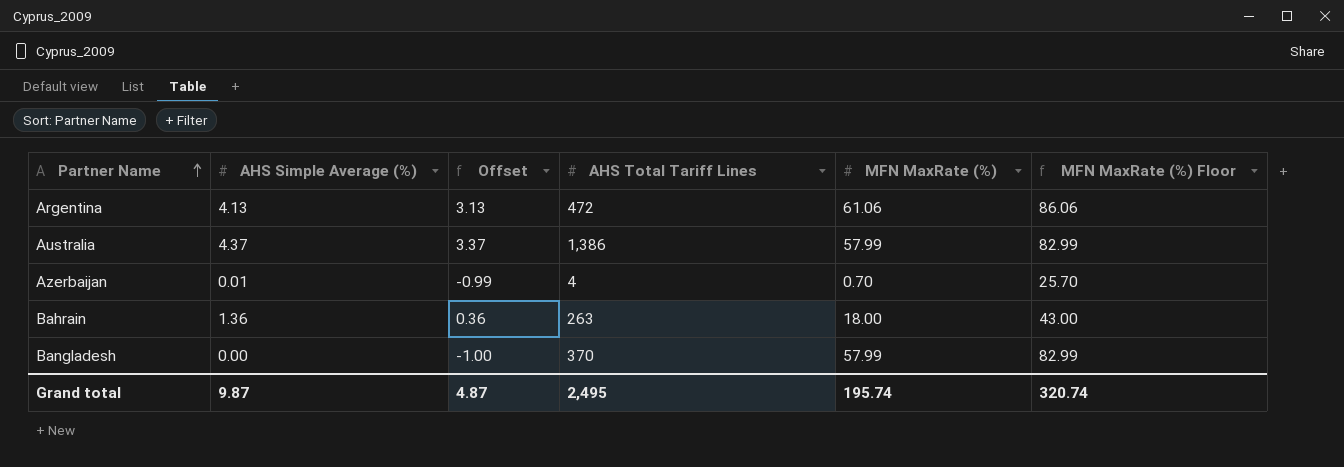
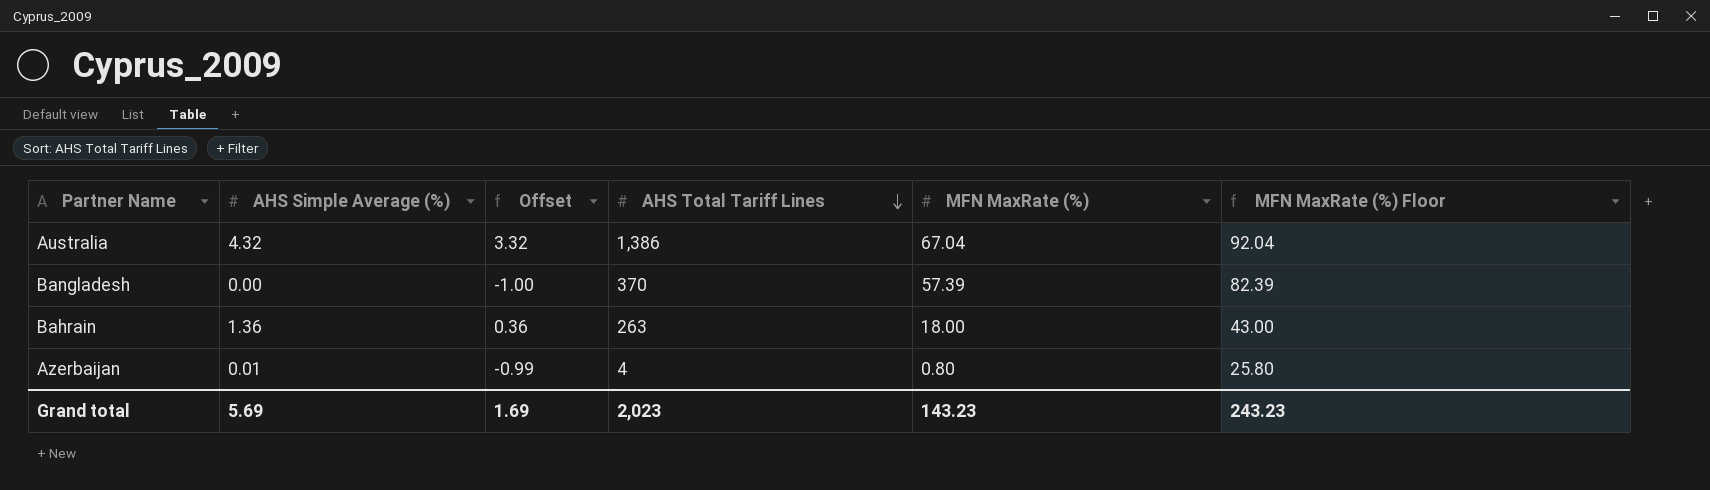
row order: Partner Name ascending -> AHS Total Tariff Lines descending
row Argentina: 4.13 | 3.13 | 472 | 61.06 | 86.06 -> none
Australia | AHS Simple Average (%): 4.37 -> 4.32
Australia | Offset: 3.37 -> 3.32
Australia | MFN MaxRate (%): 57.99 -> 67.04
Australia | MFN MaxRate (%) Floor: 82.99 -> 92.04
Bangladesh | MFN MaxRate (%): 57.99 -> 57.39
Bangladesh | MFN MaxRate (%) Floor: 82.99 -> 82.39
Azerbaijan | MFN MaxRate (%): 0.70 -> 0.80
Azerbaijan | MFN MaxRate (%) Floor: 25.70 -> 25.80
Grand total | AHS Simple Average (%): 9.87 -> 5.69
Grand total | Offset: 4.87 -> 1.69
Grand total | AHS Total Tariff Lines: 2,495 -> 2,023
Grand total | MFN MaxRate (%): 195.74 -> 143.23
Grand total | MFN MaxRate (%) Floor: 320.74 -> 243.23

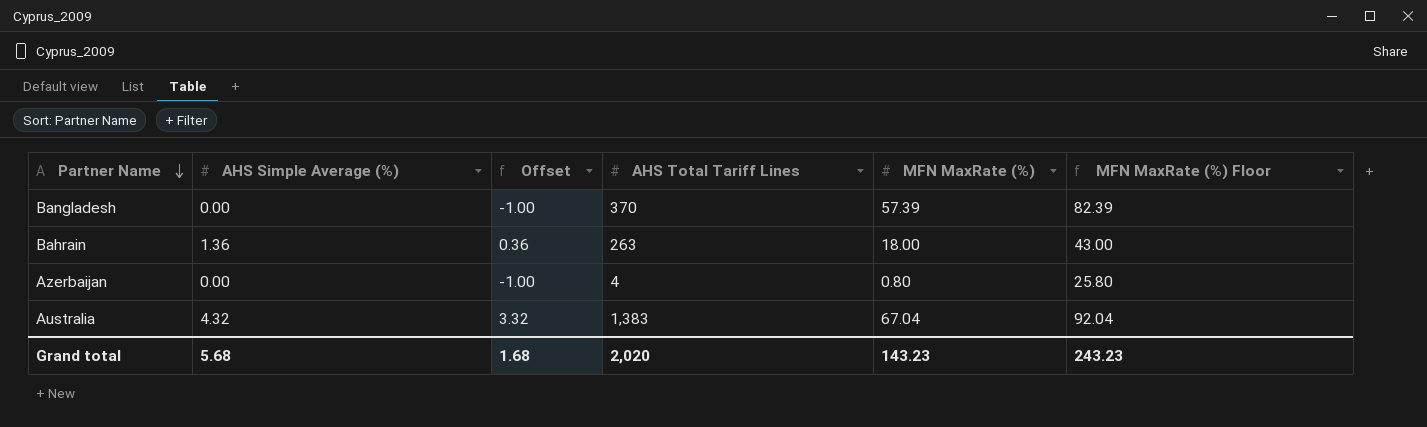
row order: AHS Total Tariff Lines descending -> Partner Name descending
Azerbaijan | AHS Simple Average (%): 0.01 -> 0.00
Azerbaijan | Offset: -0.99 -> -1.00
Australia | AHS Total Tariff Lines: 1,386 -> 1,383
Grand total | AHS Simple Average (%): 5.69 -> 5.68
Grand total | Offset: 1.69 -> 1.68
Grand total | AHS Total Tariff Lines: 2,023 -> 2,020

